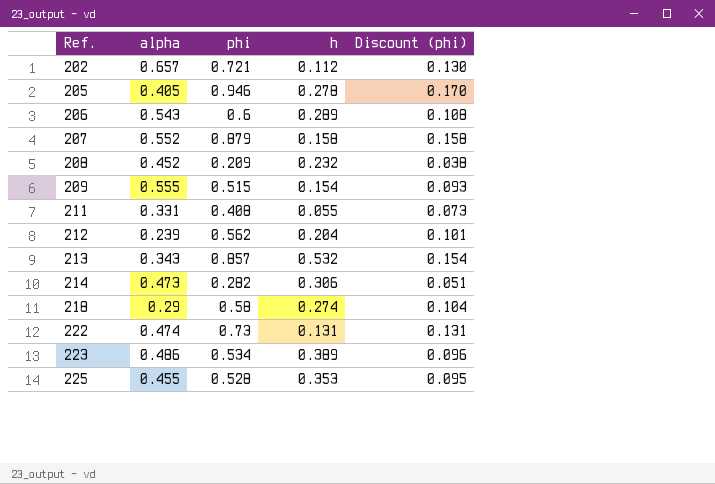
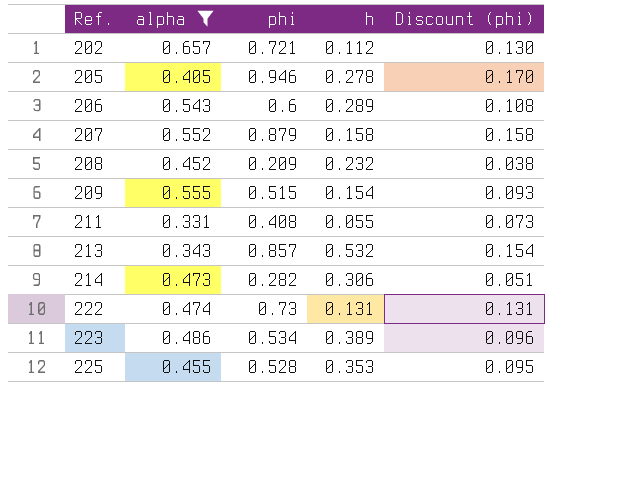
filter: none -> alpha >= 0.331

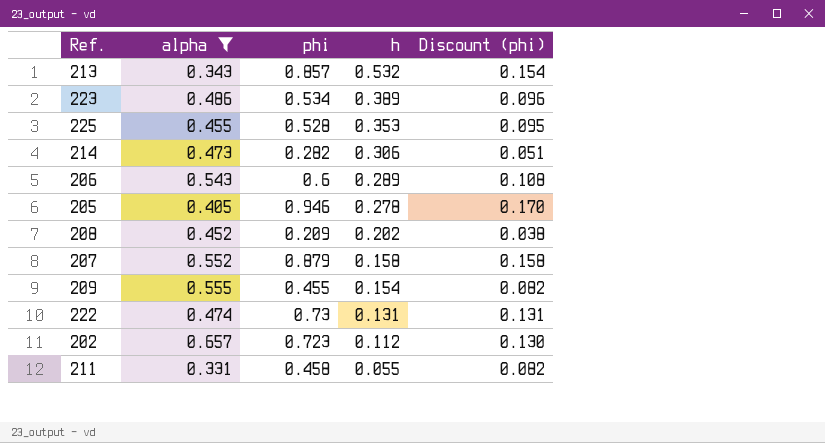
row order: Ref. ascending -> h descending
208 | h: 0.232 -> 0.202
209 | phi: 0.515 -> 0.455
209 | Discount (phi): 0.093 -> 0.082
202 | phi: 0.721 -> 0.723
211 | phi: 0.408 -> 0.458
211 | Discount (phi): 0.073 -> 0.082

